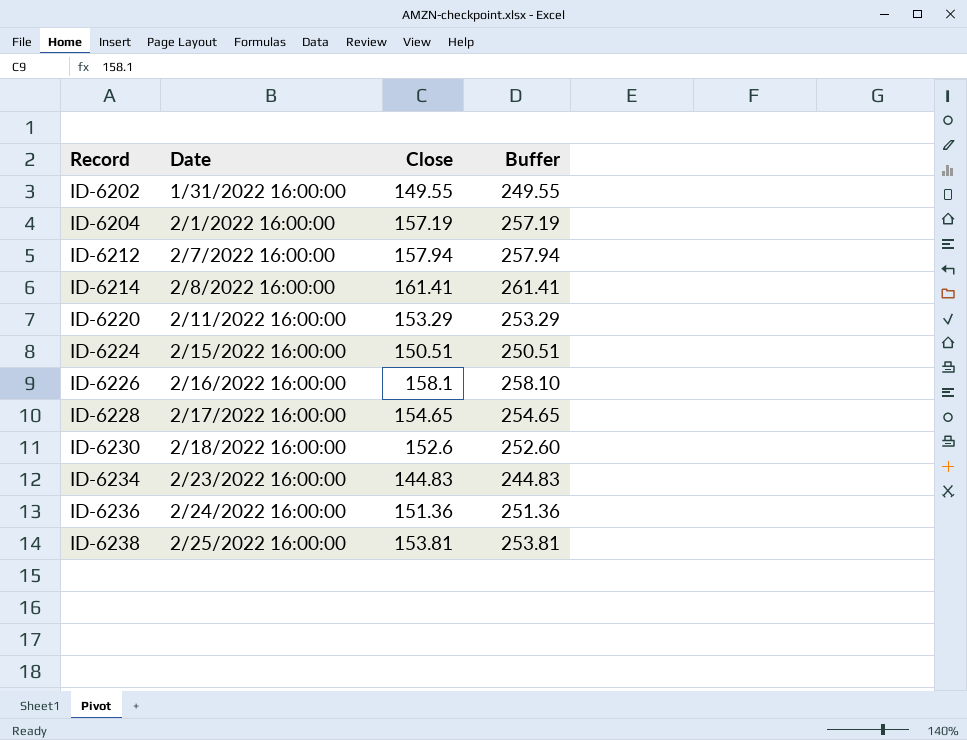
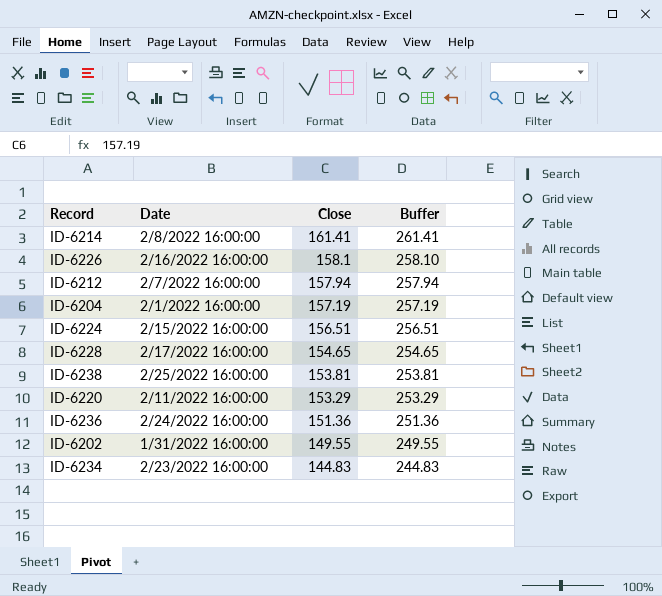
row order: Record ascending -> Close descending
row ID-6230: 2/18/2022 16:00:00 | 152.6 | 252.60 -> none
ID-6224 | Close: 150.51 -> 156.51
ID-6224 | Buffer: 250.51 -> 256.51

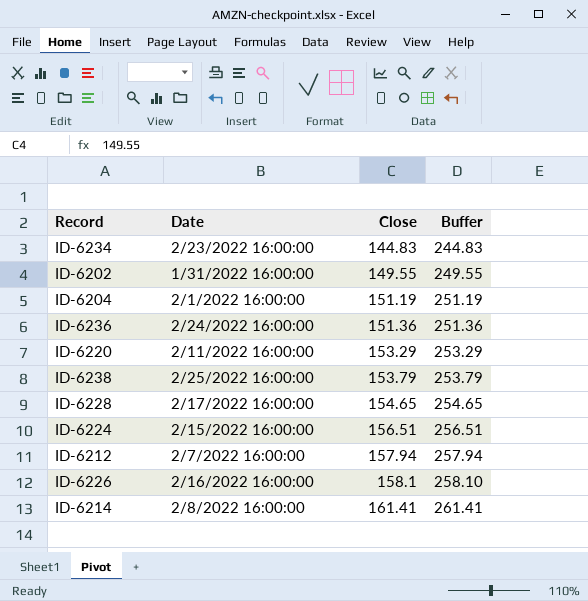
row order: Close descending -> Close ascending
ID-6204 | Close: 157.19 -> 151.19
ID-6204 | Buffer: 257.19 -> 251.19
ID-6238 | Close: 153.81 -> 153.79
ID-6238 | Buffer: 253.81 -> 253.79

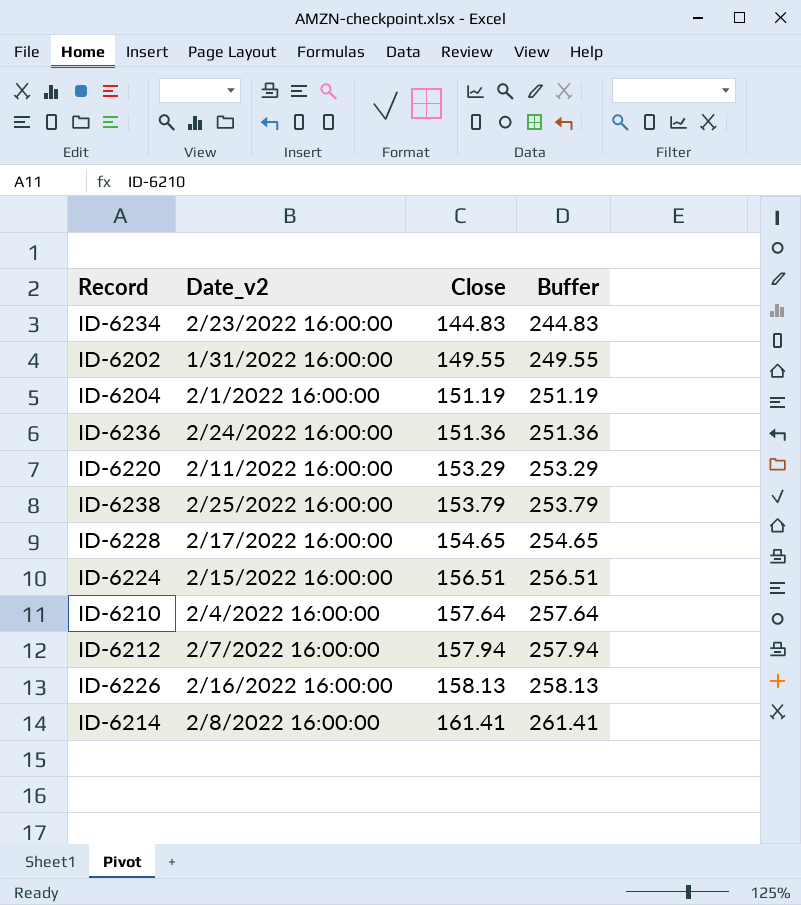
column name: Date -> Date_v2
row ID-6210: none -> 2/4/2022 16:00:00 | 157.64 | 257.64
ID-6226 | Close: 158.1 -> 158.13
ID-6226 | Buffer: 258.10 -> 258.13

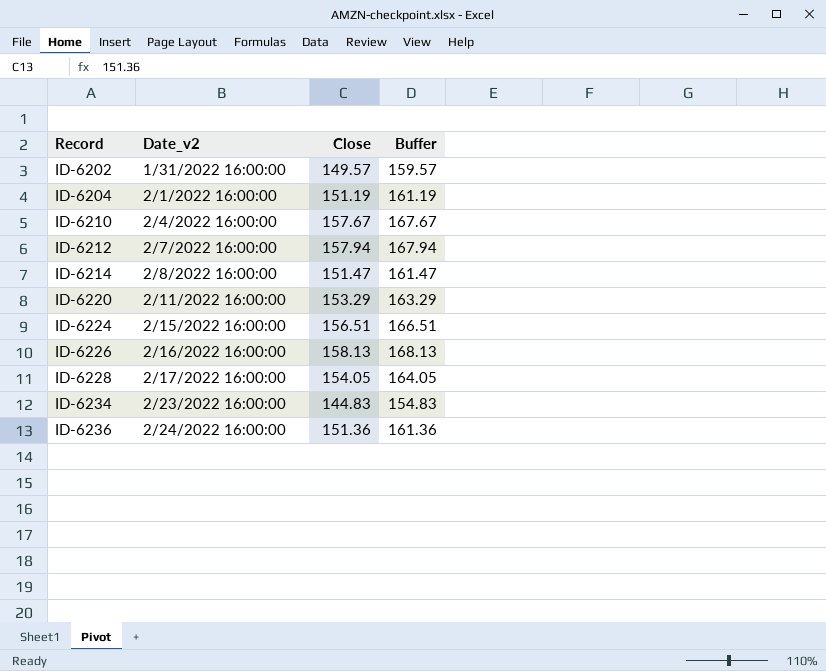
row order: Close ascending -> Record ascending
column Buffer | formula: [Close] + 100 -> [Close] + 10
row ID-6238: 2/25/2022 16:00:00 | 153.79 | 253.79 -> none
ID-6202 | Close: 149.55 -> 149.57
ID-6210 | Close: 157.64 -> 157.67
ID-6214 | Close: 161.41 -> 151.47
ID-6228 | Close: 154.65 -> 154.05

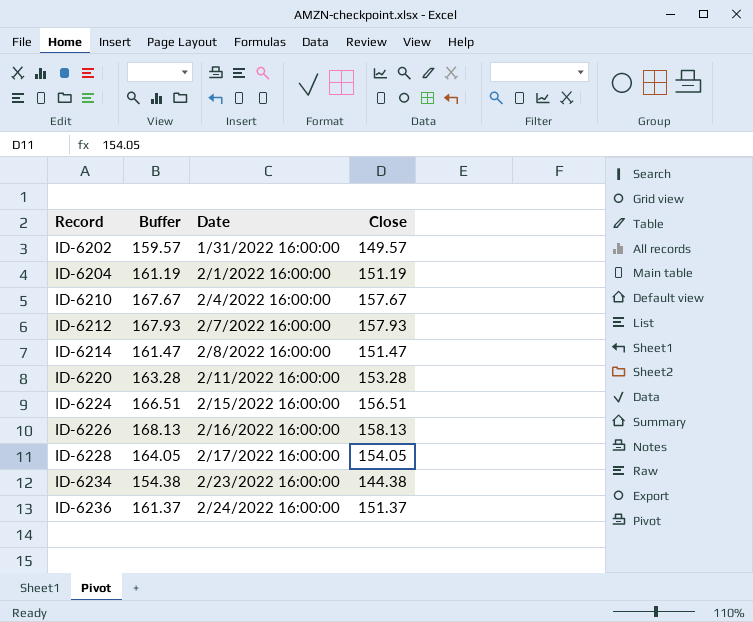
column Buffer | position: 4 -> 2
column name: Date_v2 -> Date
ID-6212 | Buffer: 167.94 -> 167.93
ID-6212 | Close: 157.94 -> 157.93
ID-6220 | Buffer: 163.29 -> 163.28
ID-6220 | Close: 153.29 -> 153.28
ID-6234 | Buffer: 154.83 -> 154.38
ID-6234 | Close: 144.83 -> 144.38
ID-6236 | Buffer: 161.36 -> 161.37
ID-6236 | Close: 151.36 -> 151.37

